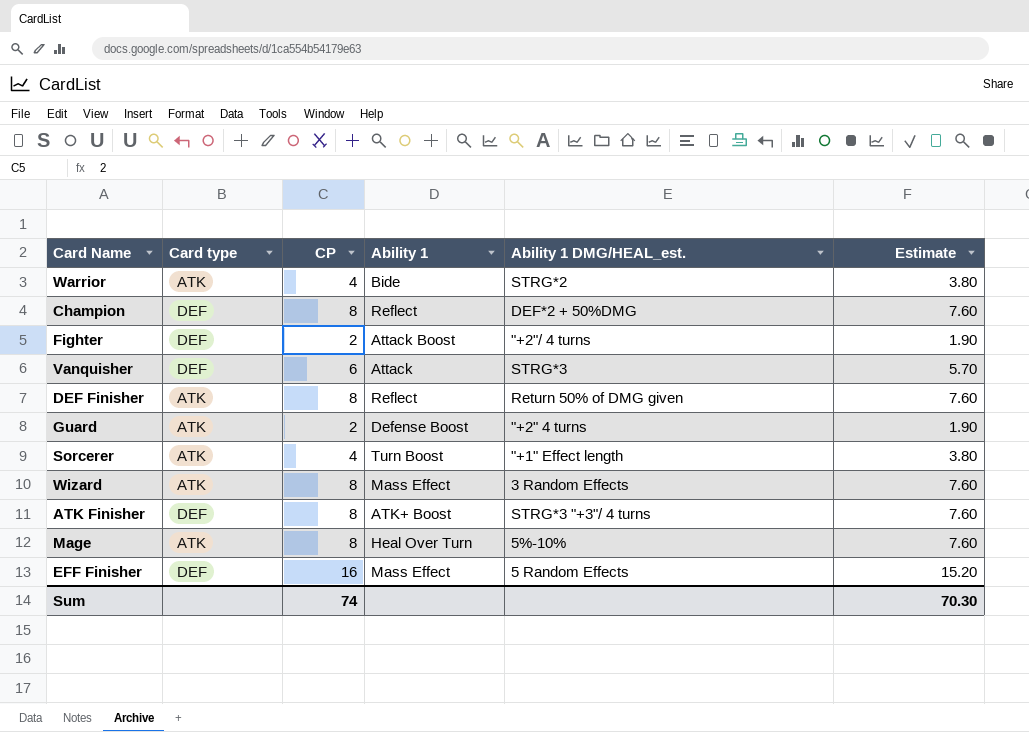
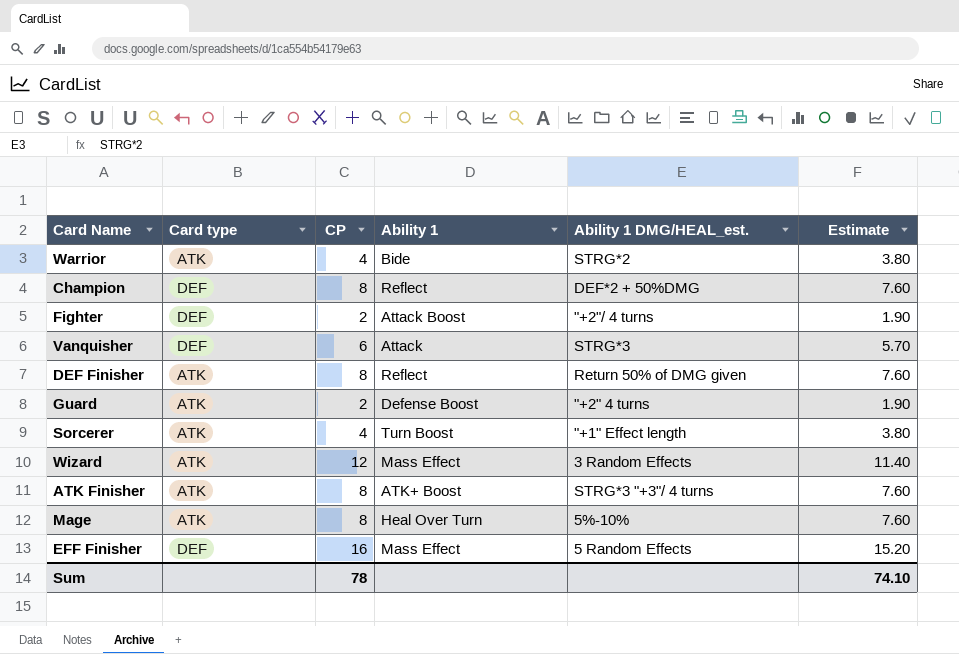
Wizard | CP: 8 -> 12
Wizard | Estimate: 7.60 -> 11.40
ATK Finisher | Card type: DEF -> ATK
Sum | CP: 74 -> 78
Sum | Estimate: 70.30 -> 74.10

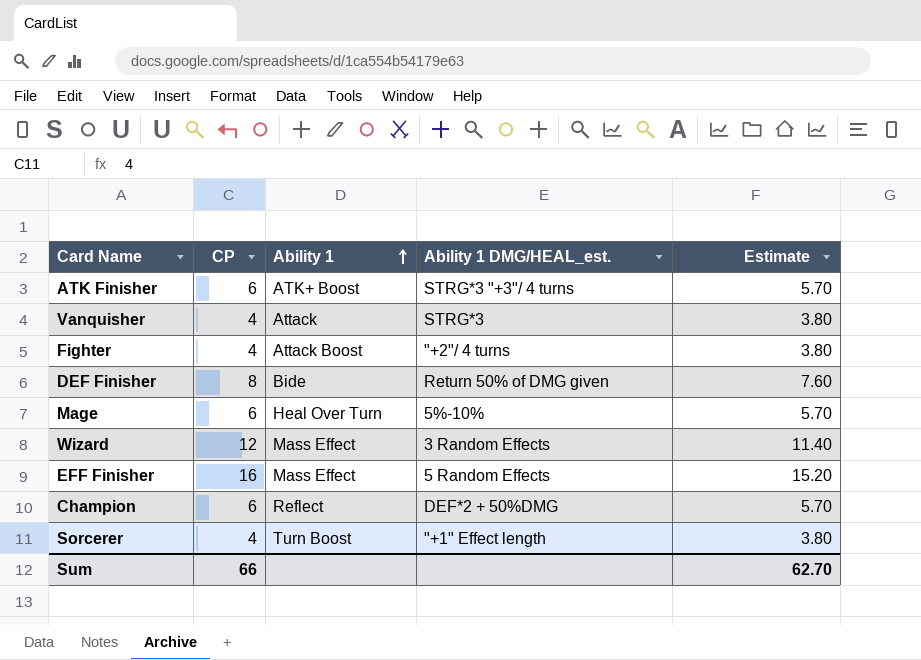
row order: none -> Ability 1 ascending
column Card type | position: 2 -> none
row Warrior: ATK | 4 | Bide | STRG*2 | 3.80 -> none
row Guard: ATK | 2 | Defense Boost | "+2" 4 turns | 1.90 -> none
ATK Finisher | CP: 8 -> 6
ATK Finisher | Estimate: 7.60 -> 5.70
Vanquisher | CP: 6 -> 4
Vanquisher | Estimate: 5.70 -> 3.80
Fighter | CP: 2 -> 4
Fighter | Estimate: 1.90 -> 3.80
DEF Finisher | Ability 1: Reflect -> Bide
Mage | CP: 8 -> 6
Mage | Estimate: 7.60 -> 5.70
Champion | CP: 8 -> 6
Champion | Estimate: 7.60 -> 5.70
Sum | CP: 78 -> 66
Sum | Estimate: 74.10 -> 62.70

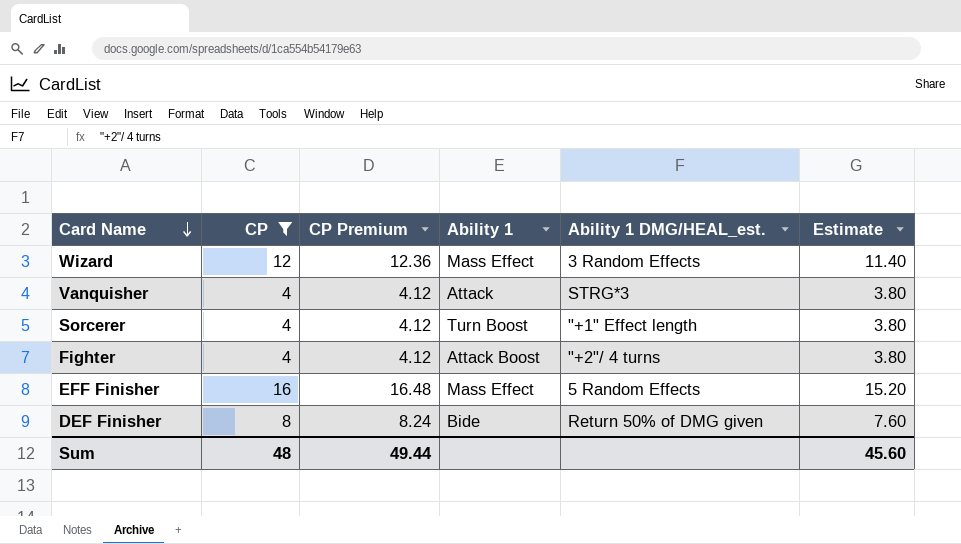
filter: none -> CP != 6
row order: Ability 1 ascending -> Card Name descending
column CP Premium | formula: none -> [CP] * 1.03
Sum | CP: 66 -> 48
Sum | Estimate: 62.70 -> 45.60

